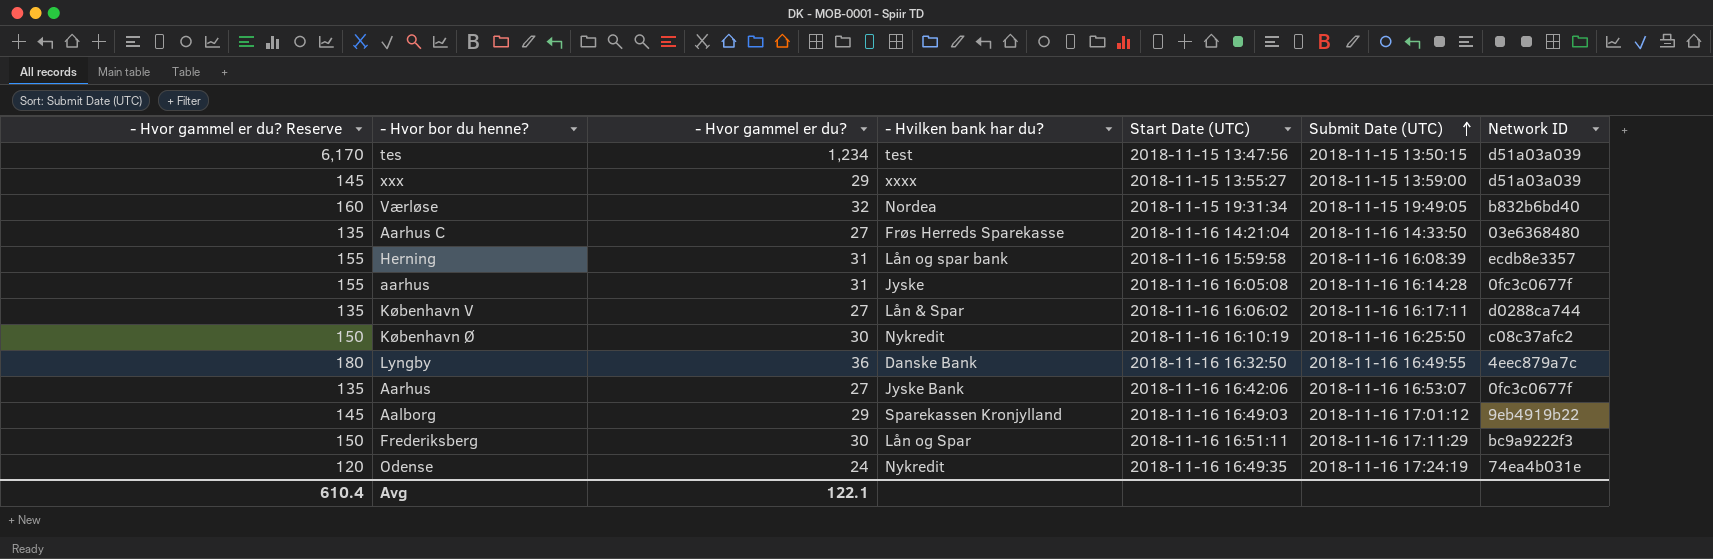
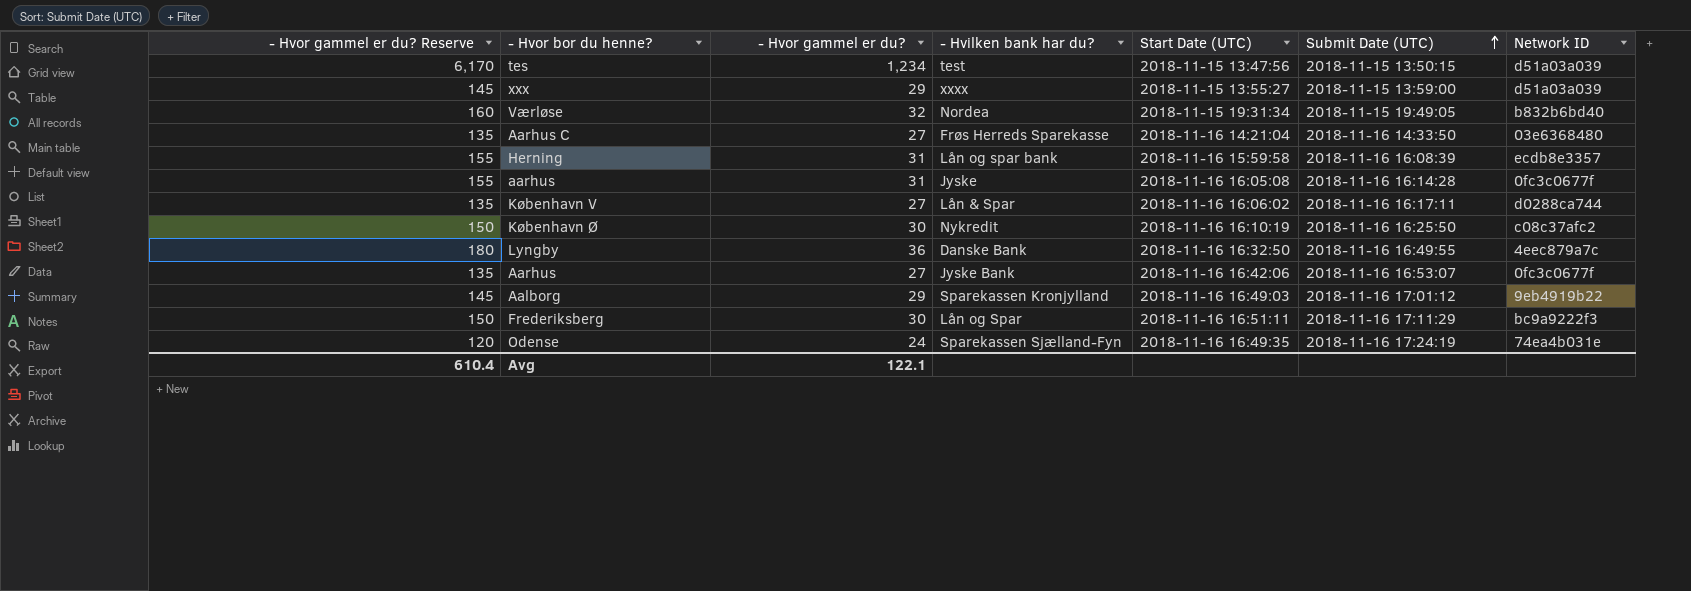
Odense | - Hvilken bank har du?: Nykredit -> Sparekassen Sjælland-Fyn

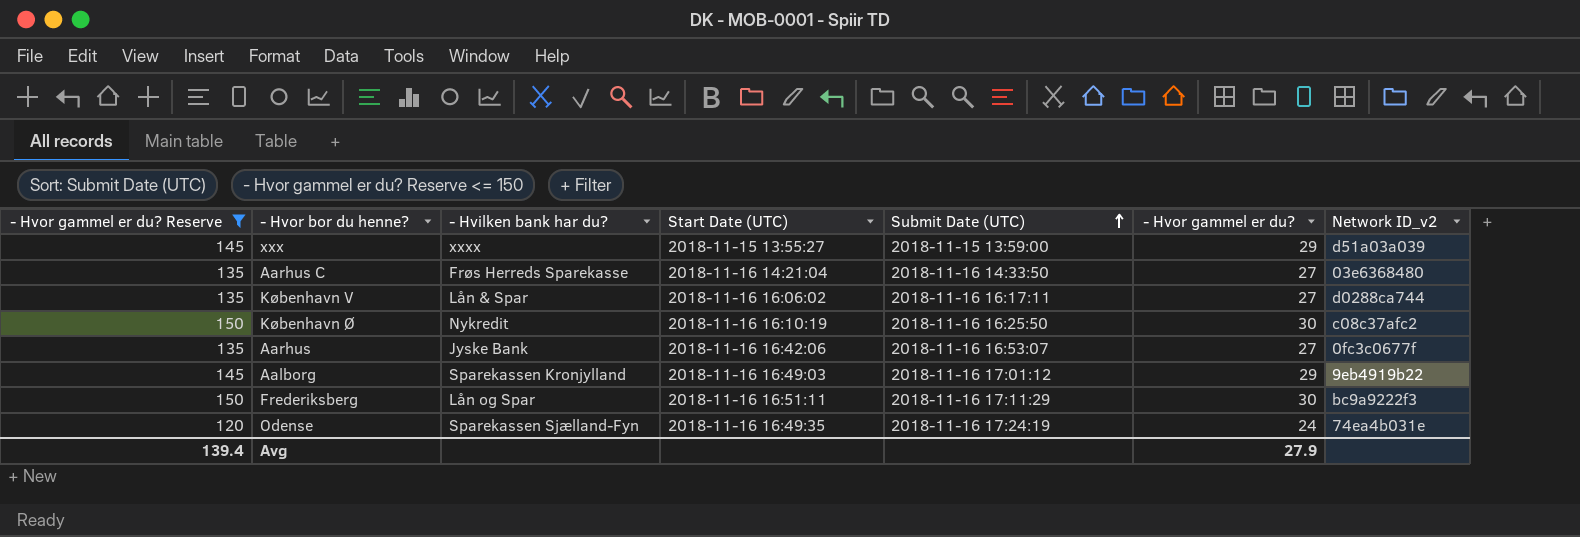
filter: none -> - Hvor gammel er du? Reserve <= 150
column - Hvor gammel er du? | position: 3 -> 6
column name: Network ID -> Network ID_v2
Avg | - Hvor gammel er du? Reserve: 610.4 -> 139.4
Avg | - Hvor gammel er du?: 122.1 -> 27.9

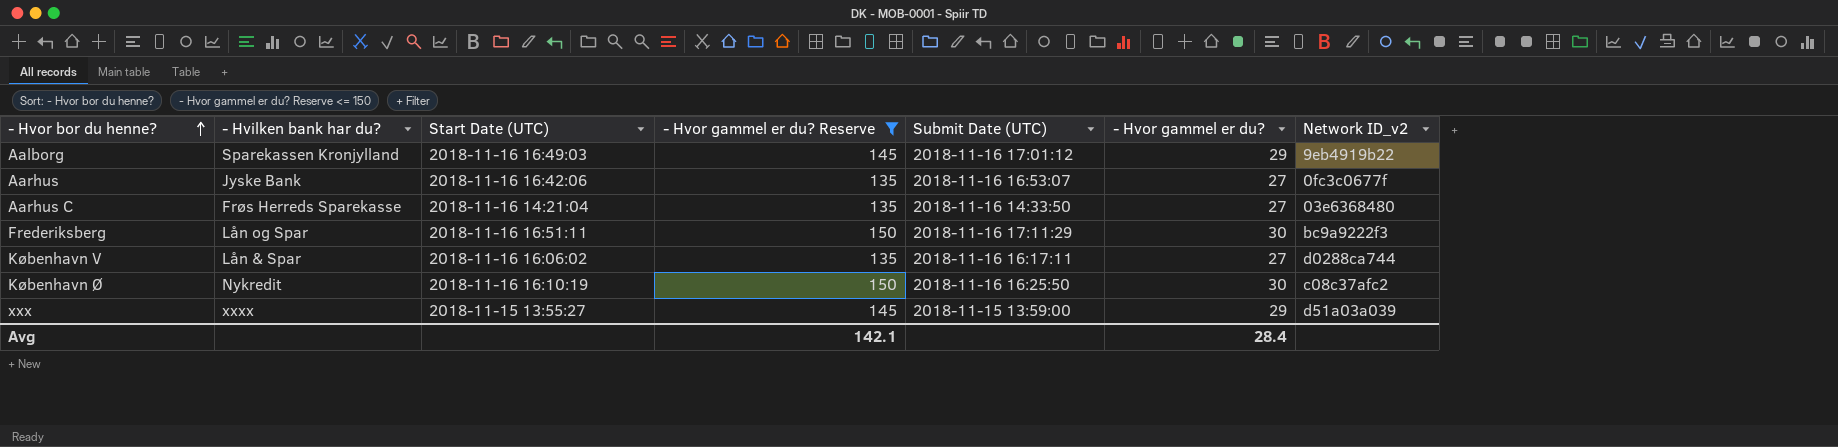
row order: Submit Date (UTC) ascending -> - Hvor bor du henne? ascending
column - Hvor gammel er du? Reserve | position: 1 -> 4
row Odense: 120 | Sparekassen Sjælland-Fyn | 2018-11-16 16:49:35 | 2018-11-16 17:24:19 | 24 | 74ea4b031e -> none
Avg | - Hvor gammel er du? Reserve: 139.4 -> 142.1
Avg | - Hvor gammel er du?: 27.9 -> 28.4

